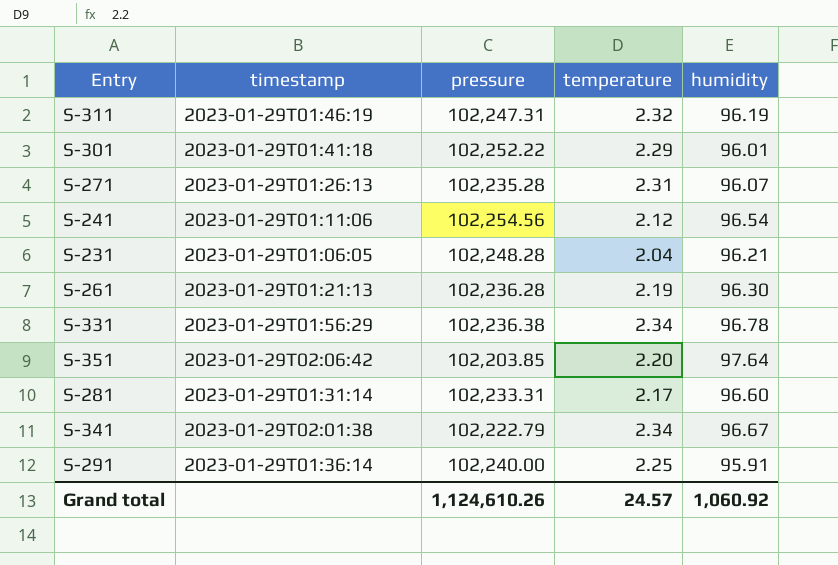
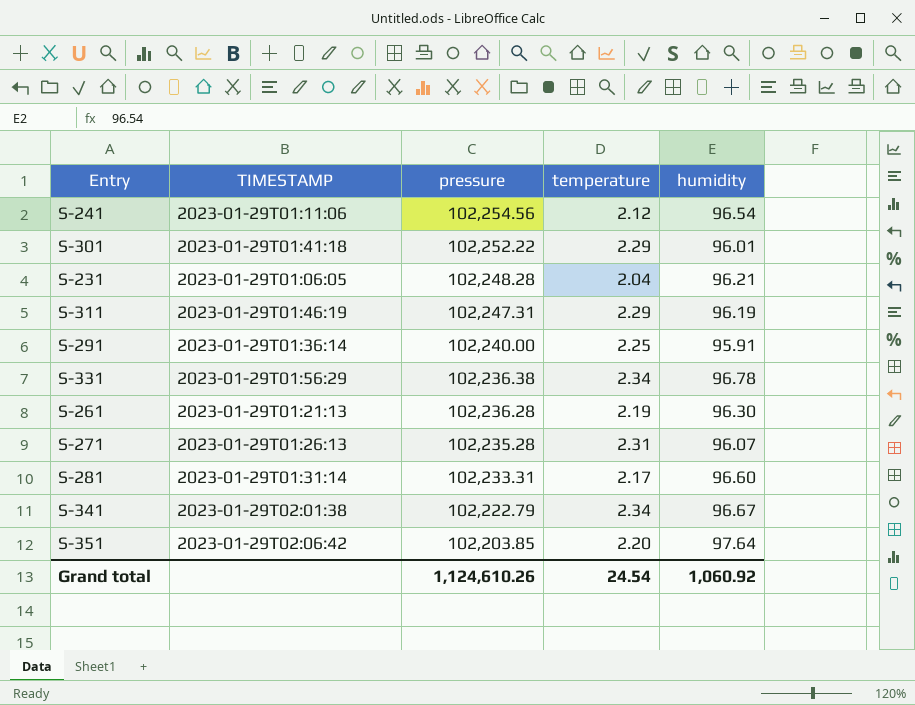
row order: none -> pressure descending
column name: timestamp -> TIMESTAMP
S-311 | temperature: 2.32 -> 2.29
Grand total | temperature: 24.57 -> 24.54

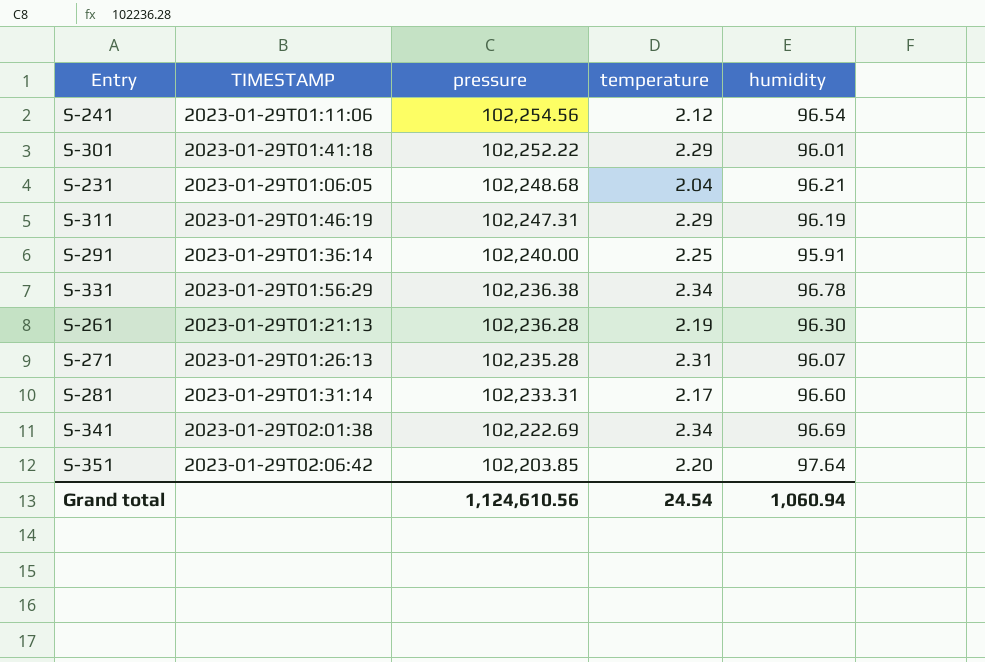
S-231 | pressure: 102,248.28 -> 102,248.68
S-341 | pressure: 102,222.79 -> 102,222.69
S-341 | humidity: 96.67 -> 96.69
Grand total | pressure: 1,124,610.26 -> 1,124,610.56
Grand total | humidity: 1,060.92 -> 1,060.94

